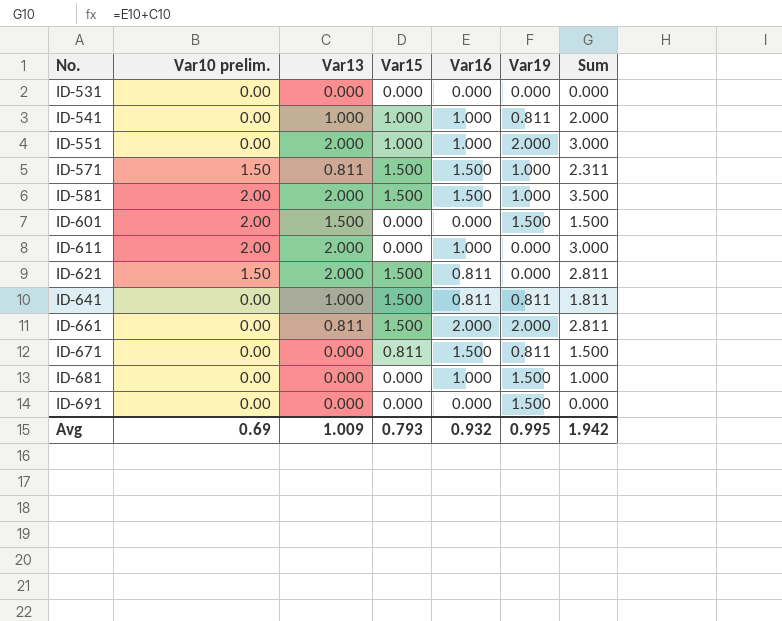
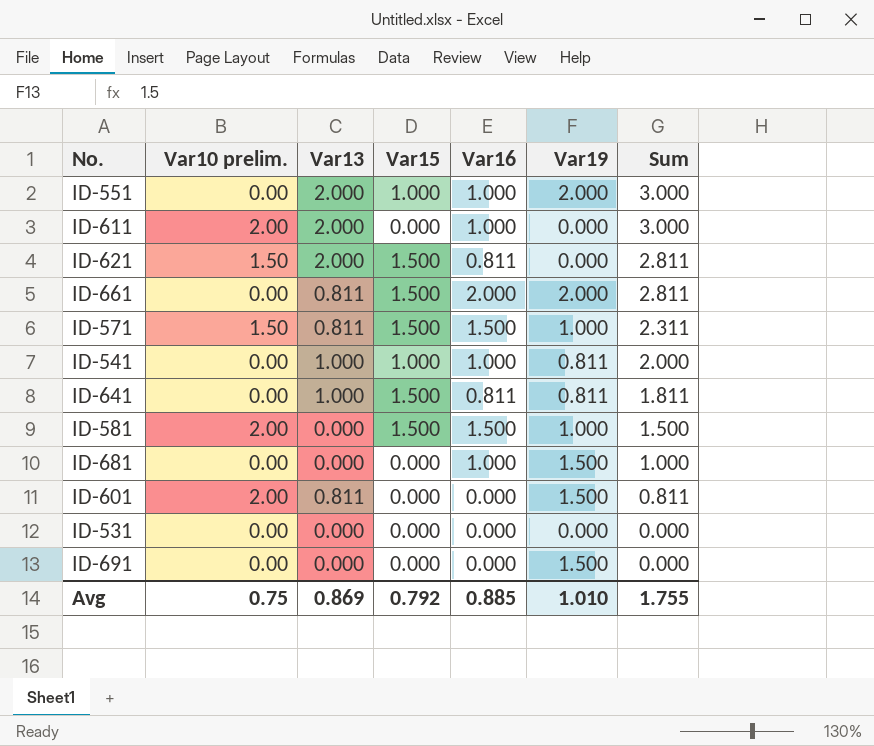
row order: No. ascending -> Sum descending
row ID-671: 0.00 | 0.000 | 0.811 | 1.500 | 0.811 | 1.500 -> none
ID-581 | Var13: 2.000 -> 0.000
ID-581 | Sum: 3.500 -> 1.500
ID-601 | Var13: 1.500 -> 0.811
ID-601 | Sum: 1.500 -> 0.811
Avg | Var10 prelim.: 0.69 -> 0.75
Avg | Var13: 1.009 -> 0.869
Avg | Var15: 0.793 -> 0.792
Avg | Var16: 0.932 -> 0.885
Avg | Var19: 0.995 -> 1.010
Avg | Sum: 1.942 -> 1.755

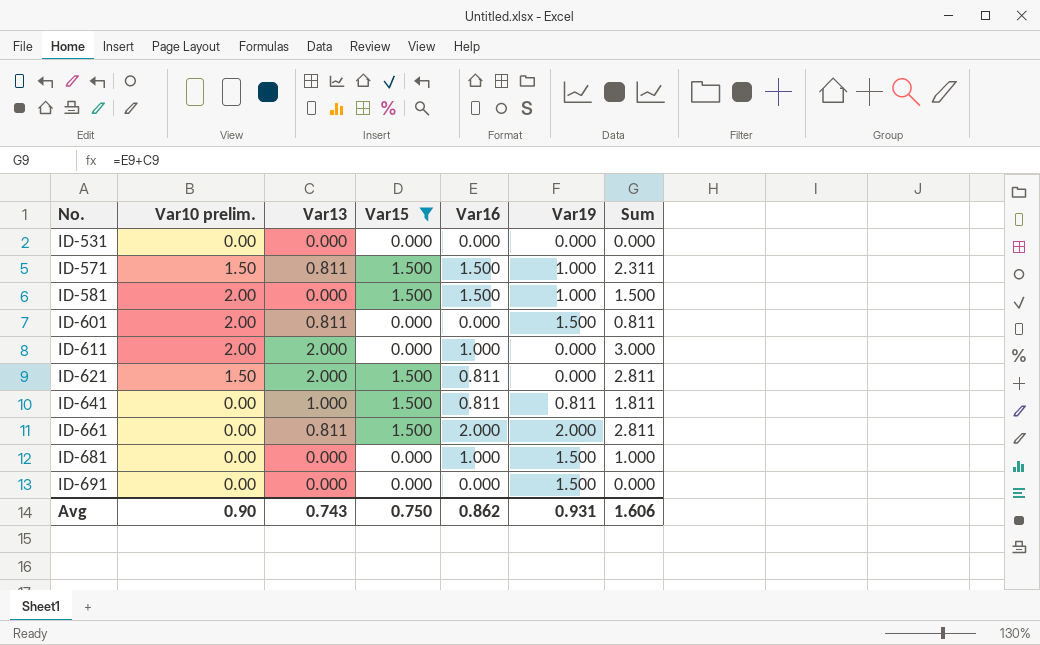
filter: none -> Var15 != 1.000
row order: Sum descending -> No. ascending
Avg | Var10 prelim.: 0.75 -> 0.90
Avg | Var13: 0.869 -> 0.743
Avg | Var15: 0.792 -> 0.750
Avg | Var16: 0.885 -> 0.862
Avg | Var19: 1.010 -> 0.931
Avg | Sum: 1.755 -> 1.606

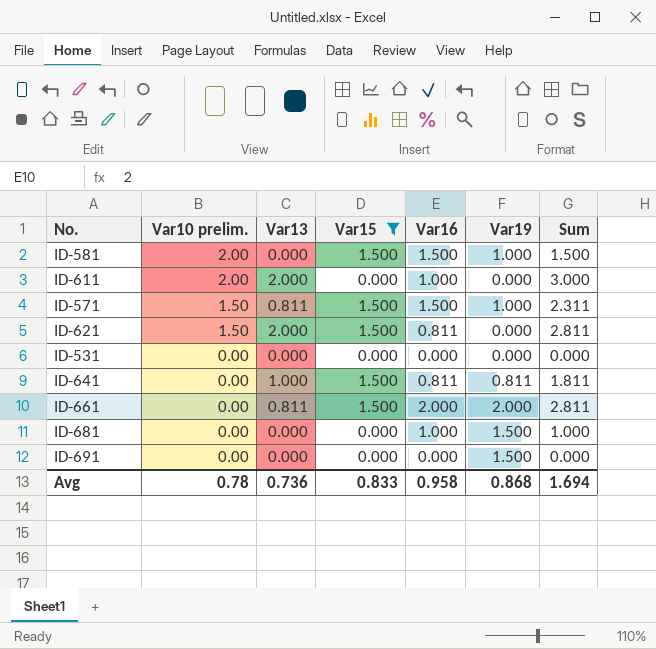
row order: No. ascending -> Var10 prelim. descending
row ID-601: 2.00 | 0.811 | 0.000 | 0.000 | 1.500 | 0.811 -> none
Avg | Var10 prelim.: 0.90 -> 0.78
Avg | Var13: 0.743 -> 0.736
Avg | Var15: 0.750 -> 0.833
Avg | Var16: 0.862 -> 0.958
Avg | Var19: 0.931 -> 0.868
Avg | Sum: 1.606 -> 1.694

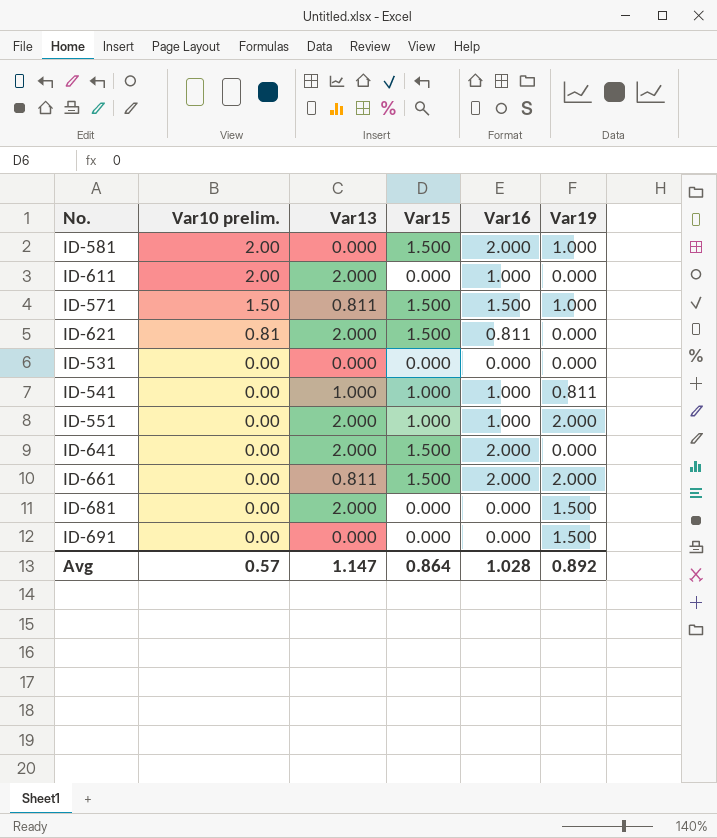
filter: Var15 != 1.000 -> none
column Sum | formula: [Var13] + [Var16] -> none
ID-581 | Var16: 1.500 -> 2.000
ID-621 | Var10 prelim.: 1.50 -> 0.81
ID-641 | Var13: 1.000 -> 2.000
ID-641 | Var16: 0.811 -> 2.000
ID-641 | Var19: 0.811 -> 0.000
ID-681 | Var13: 0.000 -> 2.000
ID-681 | Var16: 1.000 -> 0.000
Avg | Var10 prelim.: 0.78 -> 0.57
Avg | Var13: 0.736 -> 1.147
Avg | Var15: 0.833 -> 0.864
Avg | Var16: 0.958 -> 1.028
Avg | Var19: 0.868 -> 0.892

